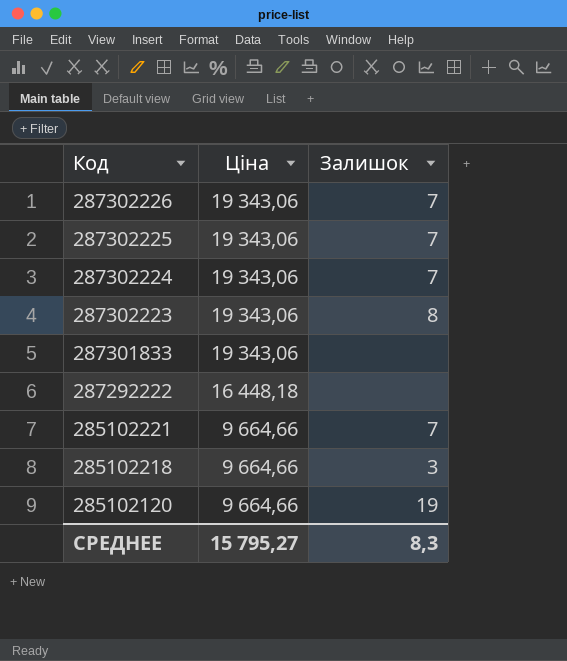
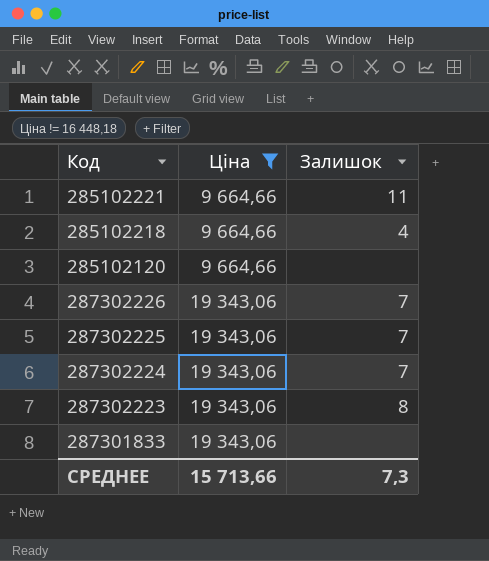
filter: none -> Ціна != 16 448,18
row order: Код descending -> Ціна ascending
285102221 | Залишок: 7 -> 11
285102218 | Залишок: 3 -> 4
285102120 | Залишок: 19 -> none
СРЕДНЕЕ | Ціна: 15 795,27 -> 15 713,66
СРЕДНЕЕ | Залишок: 8,3 -> 7,3

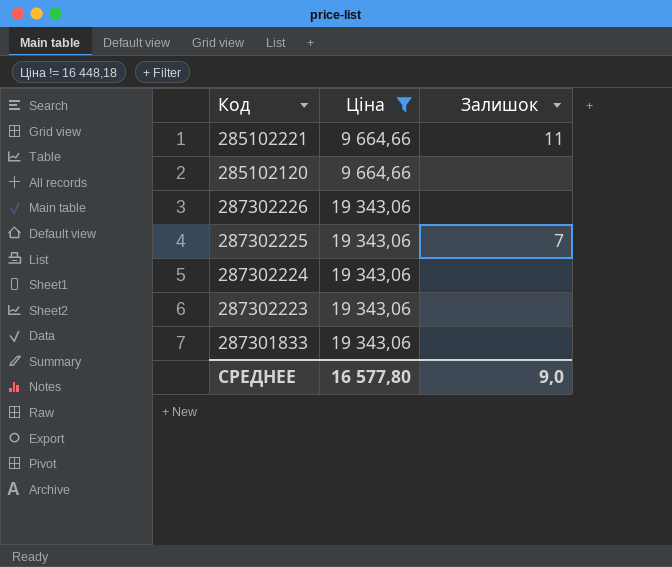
row 285102218: 9 664,66 | 4 -> none
287302226 | Залишок: 7 -> none
287302224 | Залишок: 7 -> none
287302223 | Залишок: 8 -> none
СРЕДНЕЕ | Ціна: 15 713,66 -> 16 577,80
СРЕДНЕЕ | Залишок: 7,3 -> 9,0

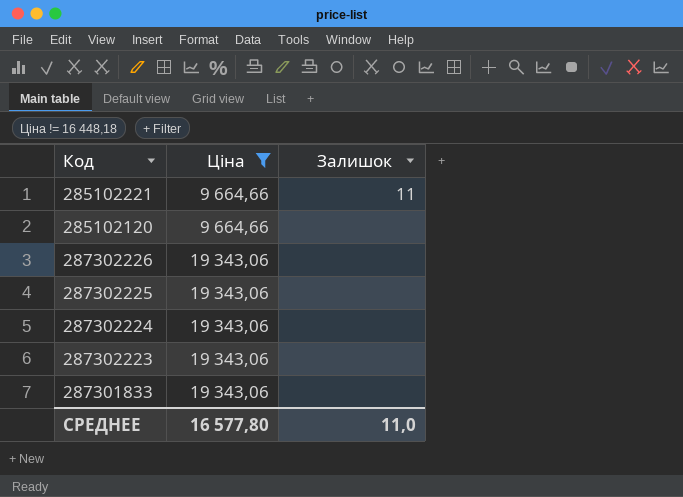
287302225 | Залишок: 7 -> none
СРЕДНЕЕ | Залишок: 9,0 -> 11,0

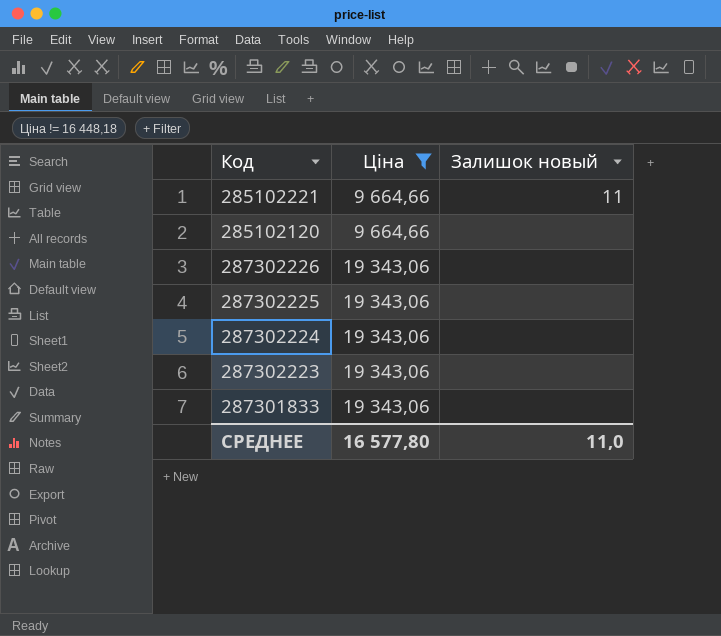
column name: Залишок -> Залишок новый

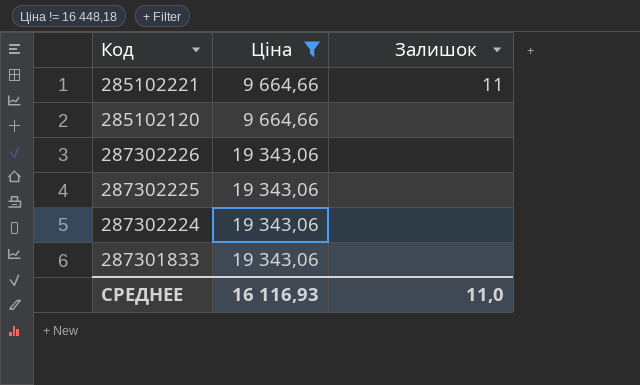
column name: Залишок новый -> Залишок
row 287302223: 19 343,06 | none -> none
СРЕДНЕЕ | Ціна: 16 577,80 -> 16 116,93

